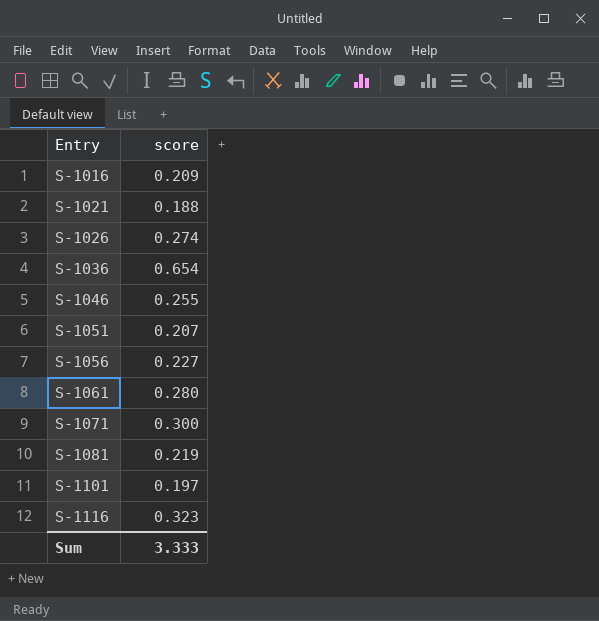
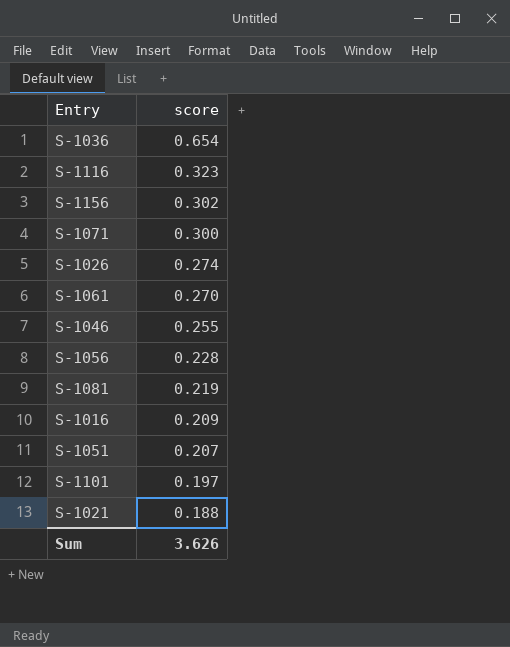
row order: Entry ascending -> score descending
row S-1156: none -> 0.302
S-1061 | score: 0.280 -> 0.270
S-1056 | score: 0.227 -> 0.228
Sum | score: 3.333 -> 3.626

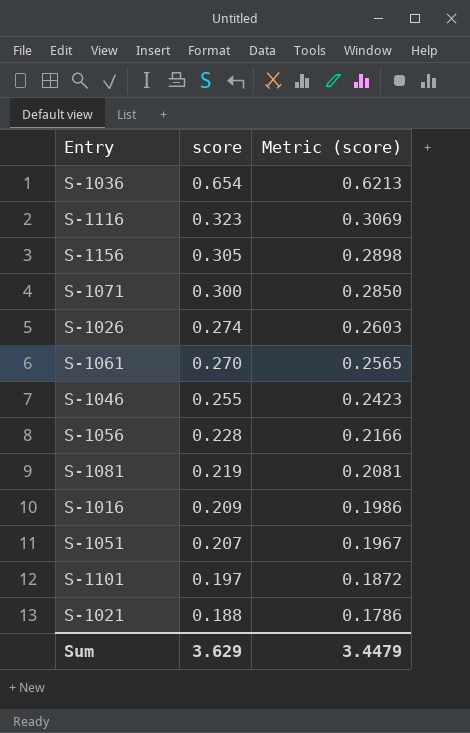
column Metric (score) | formula: none -> [score] * 0.95
S-1156 | score: 0.302 -> 0.305
Sum | score: 3.626 -> 3.629

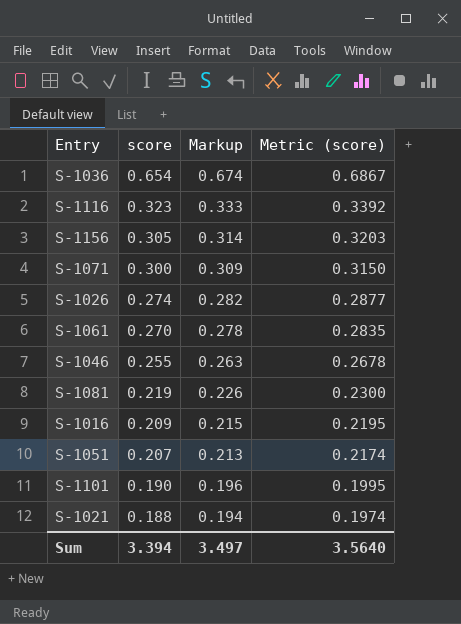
column Markup | formula: none -> [score] * 1.03
column Metric (score) | formula: [score] * 0.95 -> [score] * 1.05
row S-1056: 0.228 | 0.2166 -> none
S-1101 | score: 0.197 -> 0.190
Sum | score: 3.629 -> 3.394
Sum | Metric (score): 3.4479 -> 3.5640

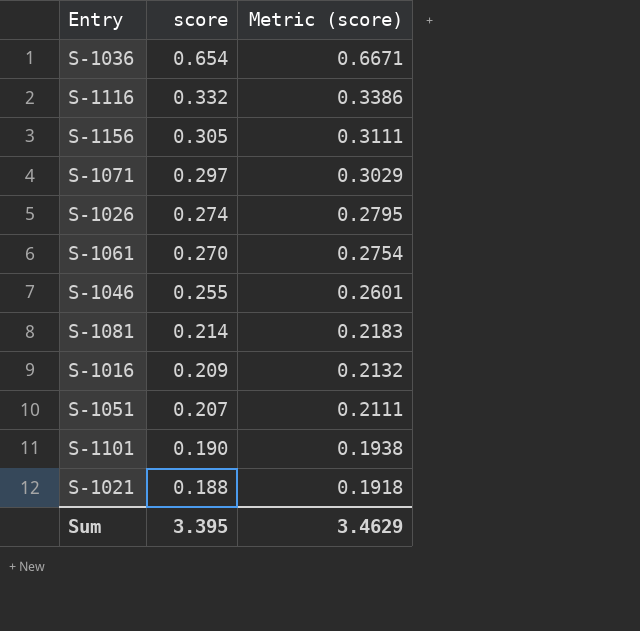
column Markup | formula: [score] * 1.03 -> none
column Metric (score) | formula: [score] * 1.05 -> [score] * 1.02
S-1116 | score: 0.323 -> 0.332
S-1071 | score: 0.300 -> 0.297
S-1081 | score: 0.219 -> 0.214
Sum | score: 3.394 -> 3.395
Sum | Metric (score): 3.5640 -> 3.4629

